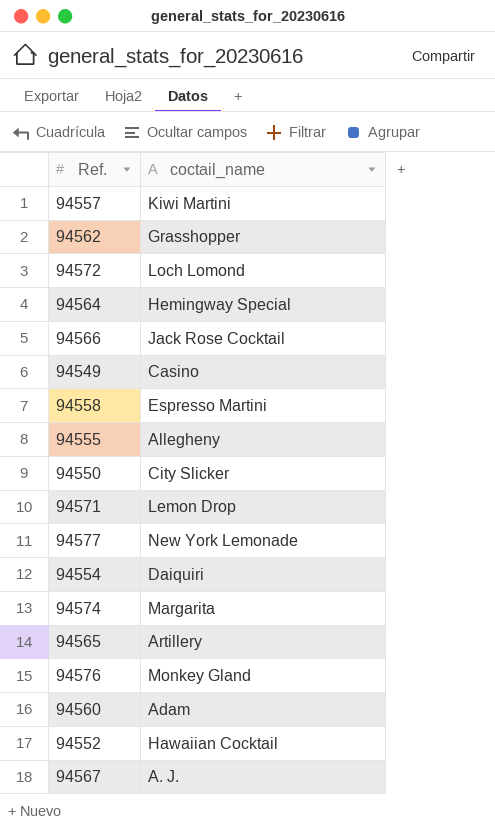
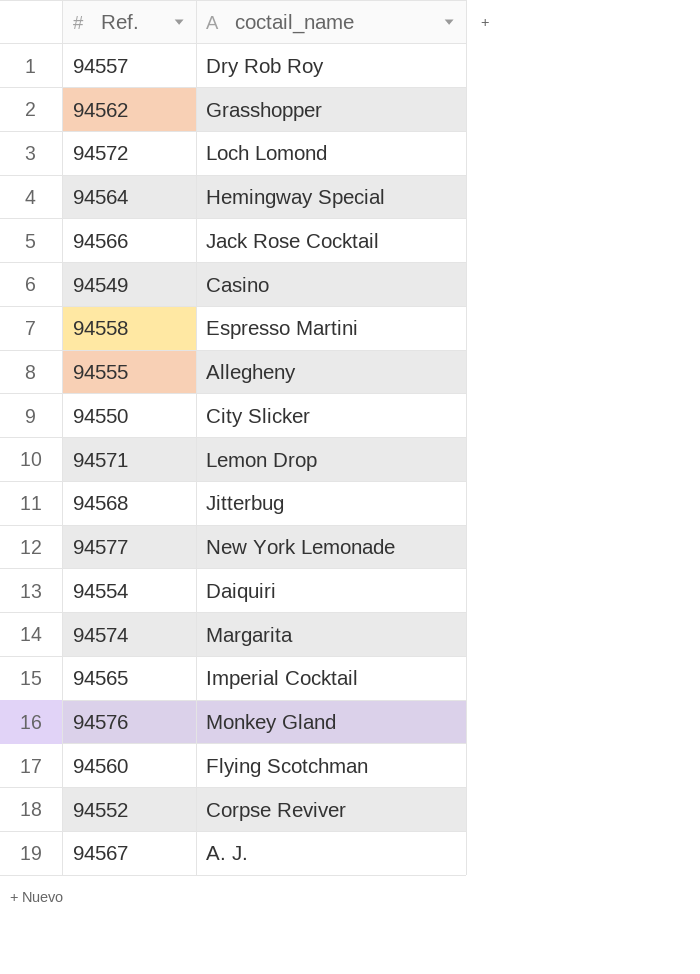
94557 | coctail_name: Kiwi Martini -> Dry Rob Roy
row 94568: none -> Jitterbug
94565 | coctail_name: Artillery -> Imperial Cocktail
94560 | coctail_name: Adam -> Flying Scotchman
94552 | coctail_name: Hawaiian Cocktail -> Corpse Reviver

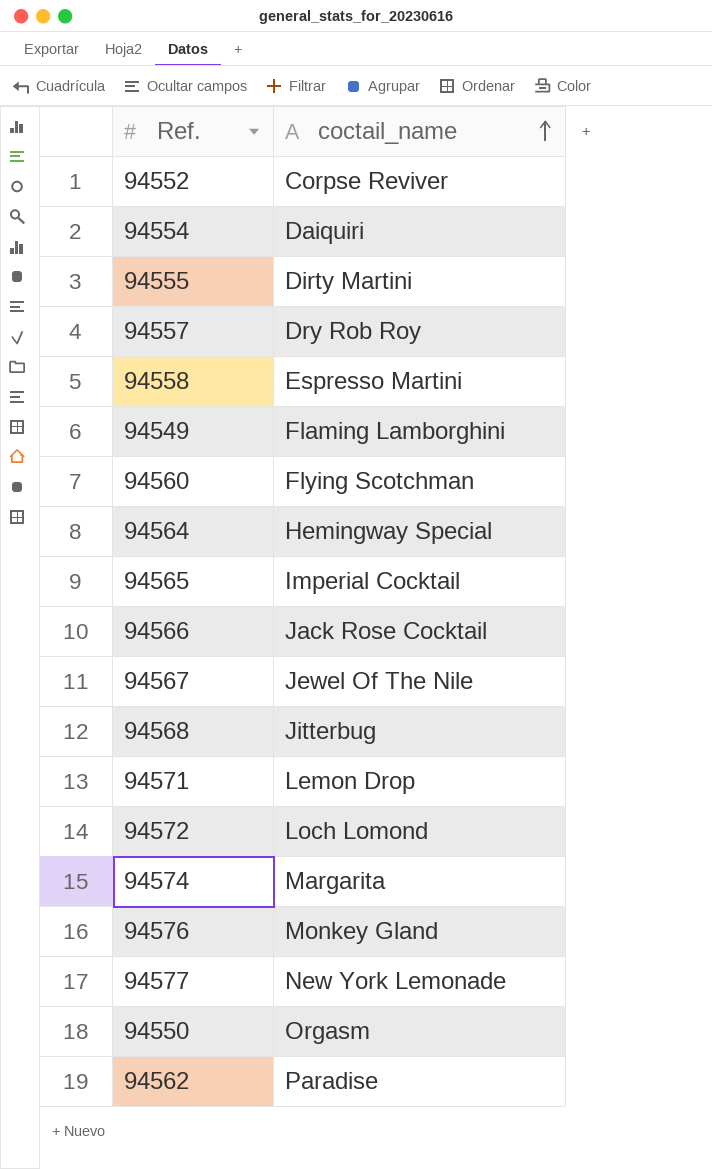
row order: none -> coctail_name ascending
94555 | coctail_name: Allegheny -> Dirty Martini
94549 | coctail_name: Casino -> Flaming Lamborghini
94567 | coctail_name: A. J. -> Jewel Of The Nile
94550 | coctail_name: City Slicker -> Orgasm
94562 | coctail_name: Grasshopper -> Paradise

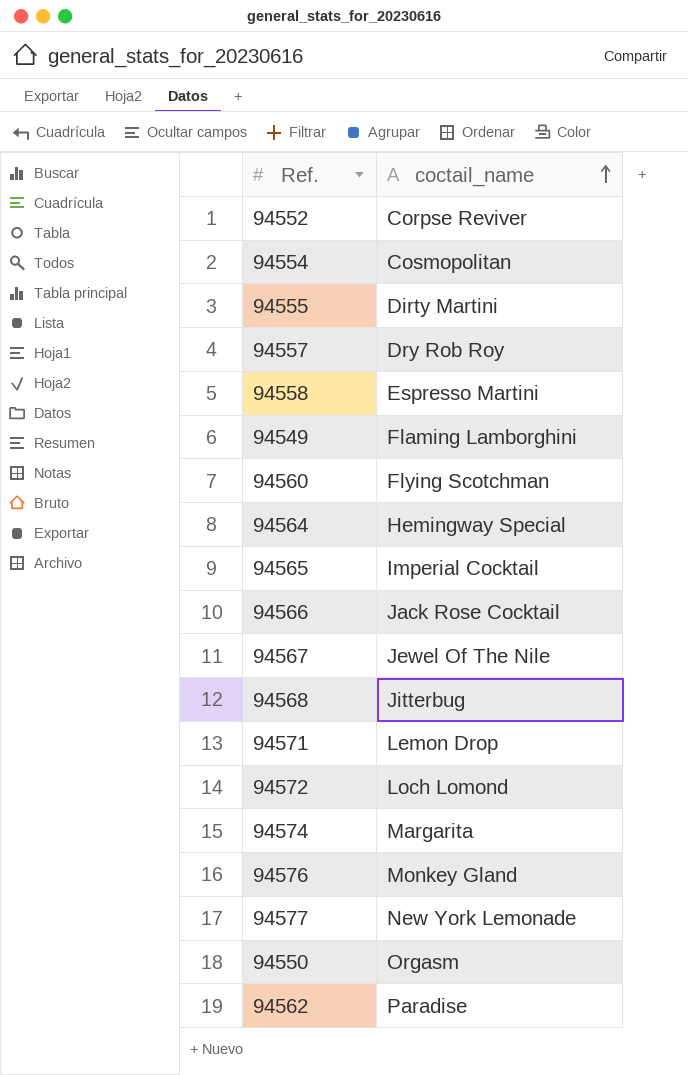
94554 | coctail_name: Daiquiri -> Cosmopolitan

